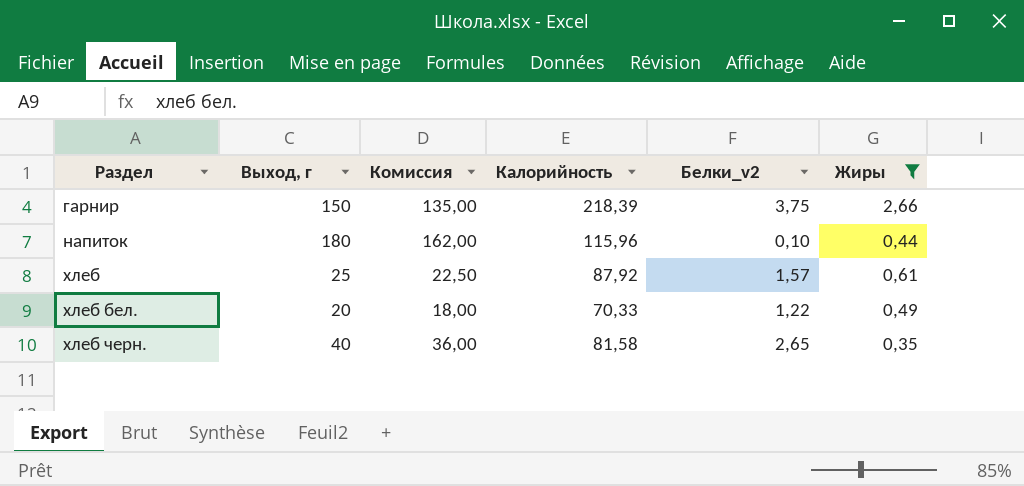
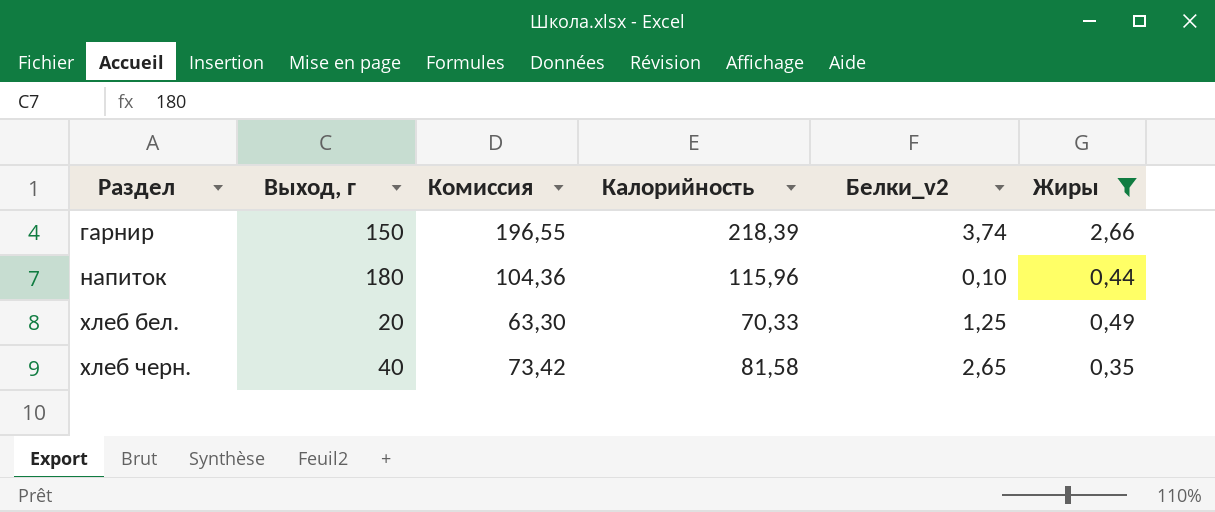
column Комиссия | formula: [Выход, г] * 0,9 -> [Калорийность] * 0,9
row хлеб: 25 | 22,50 | 87,92 | 1,57 | 0,61 -> none
гарнир | Белки_v2: 3,75 -> 3,74
хлеб бел. | Белки_v2: 1,22 -> 1,25

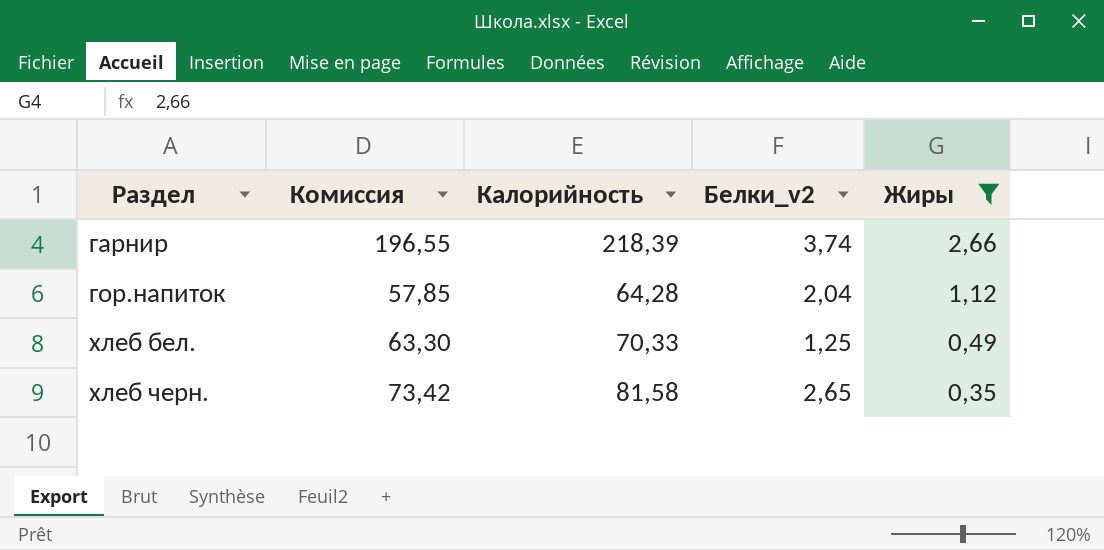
column Выход, г | position: 2 -> none
row напиток: 180 | 104,36 | 115,96 | 0,10 | 0,44 -> none
row гор.напиток: none -> 57,85 | 64,28 | 2,04 | 1,12

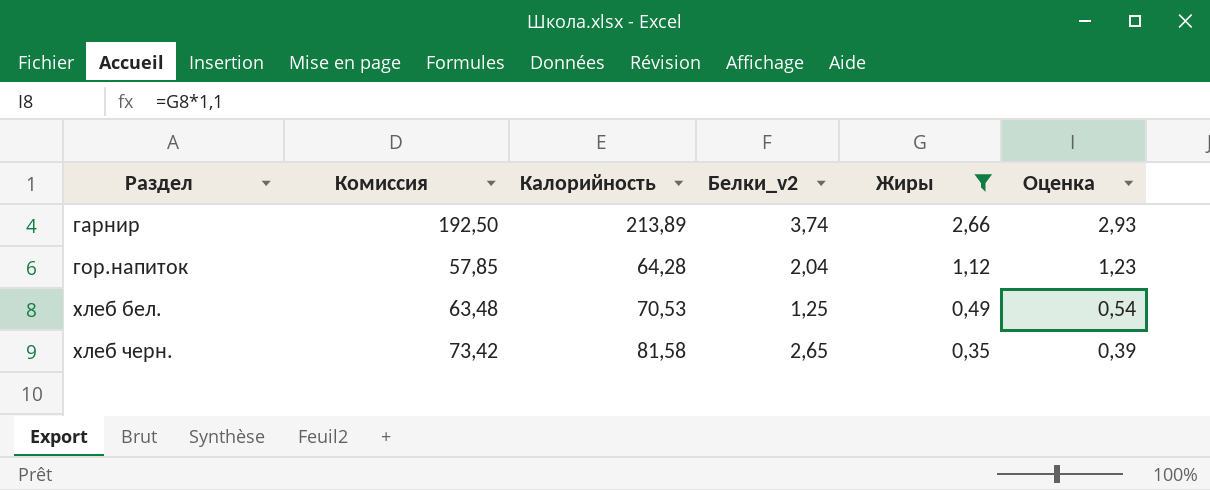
column Оценка | formula: none -> [Жиры] * 1,1
гарнир | Комиссия: 196,55 -> 192,50
гарнир | Калорийность: 218,39 -> 213,89
хлеб бел. | Комиссия: 63,30 -> 63,48
хлеб бел. | Калорийность: 70,33 -> 70,53

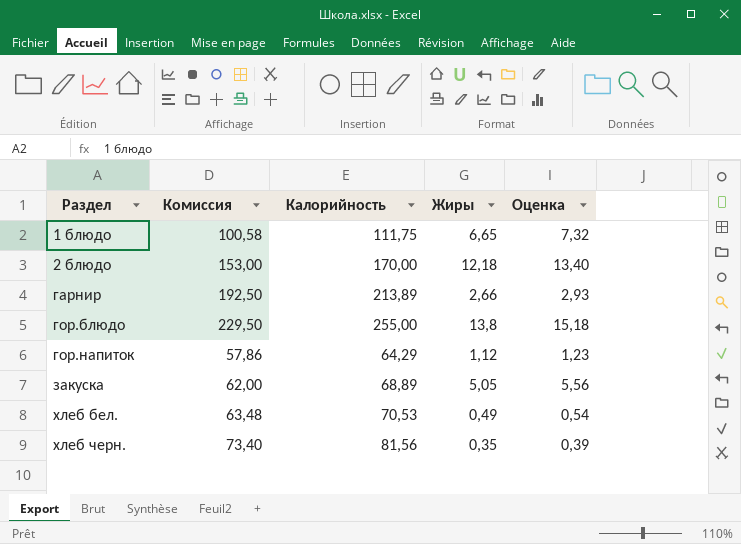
filter: Жиры <= 2,66 -> none
column Белки_v2 | position: 4 -> none
гор.напиток | Комиссия: 57,85 -> 57,86
гор.напиток | Калорийность: 64,28 -> 64,29
хлеб черн. | Комиссия: 73,42 -> 73,40
хлеб черн. | Калорийность: 81,58 -> 81,56

